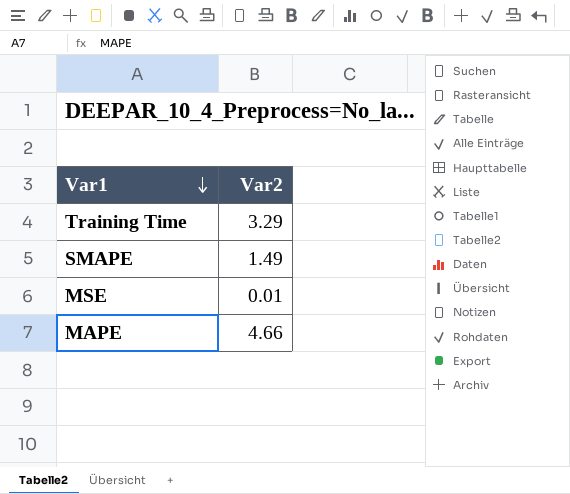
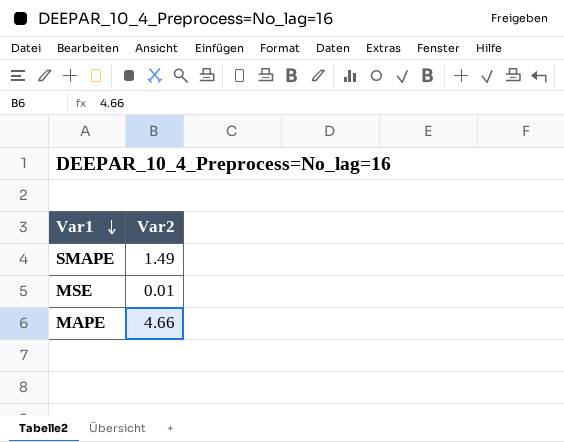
row Training Time: 3.29 -> none

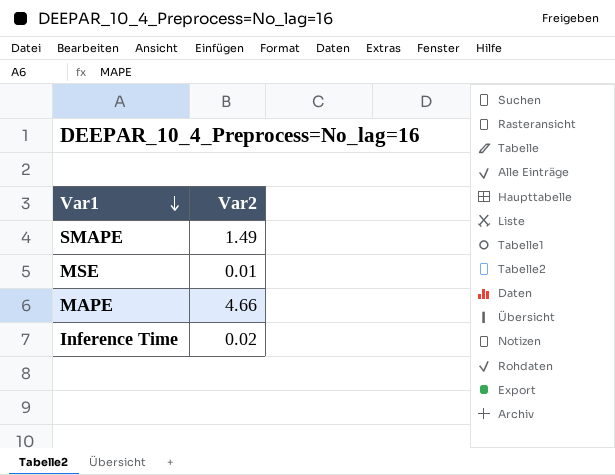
row Inference Time: none -> 0.02

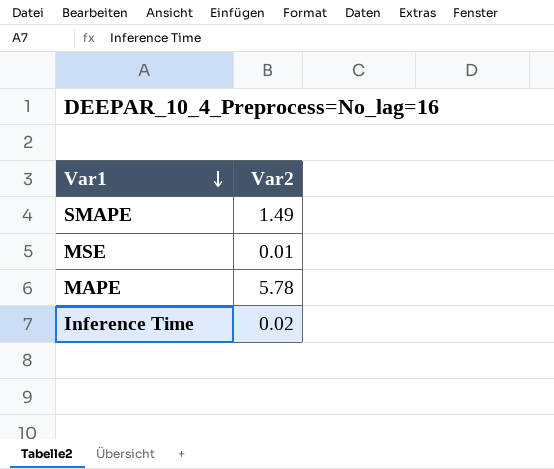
MAPE | Var2: 4.66 -> 5.78

